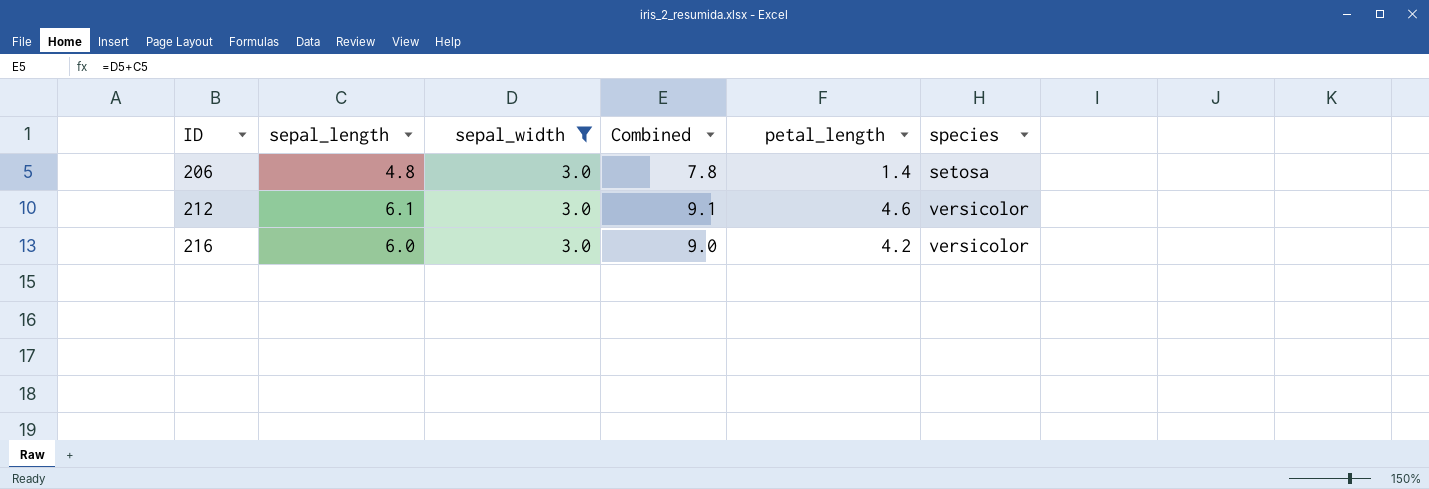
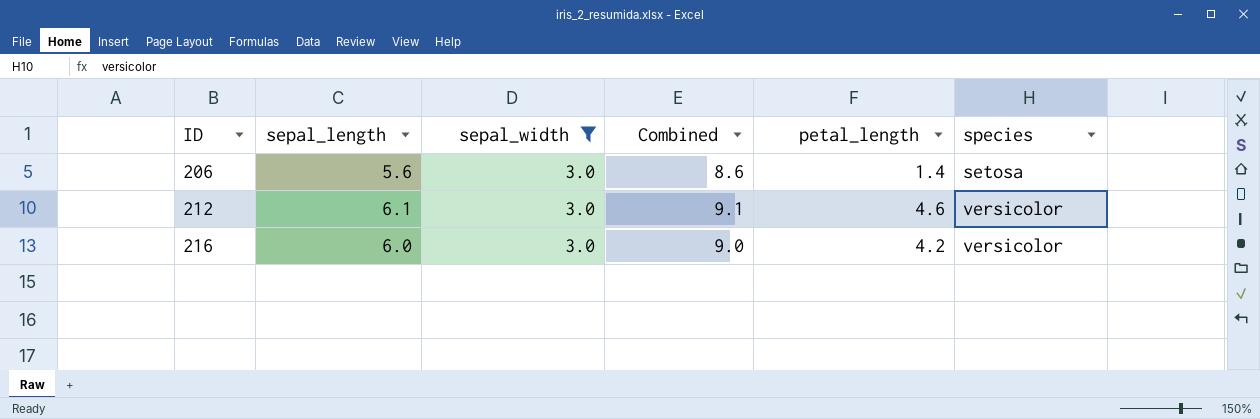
206 | sepal_length: 4.8 -> 5.6
206 | Combined: 7.8 -> 8.6

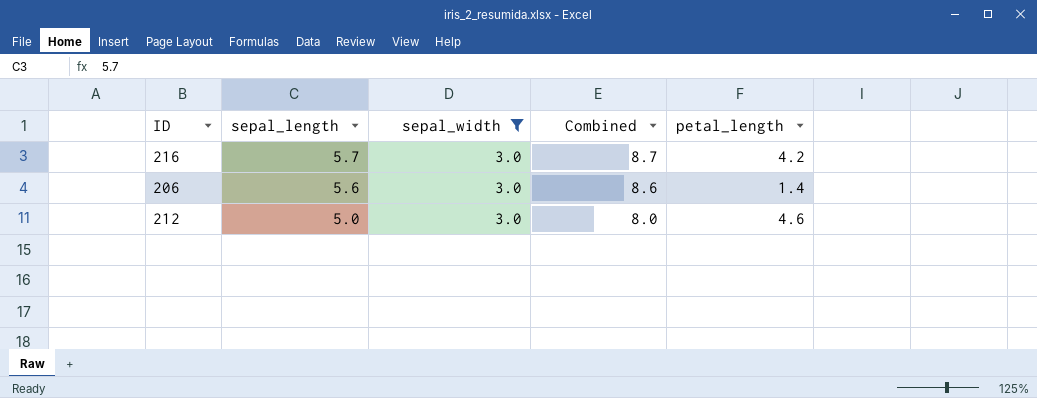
row order: ID ascending -> sepal_length descending
column species | position: 6 -> none
216 | sepal_length: 6.0 -> 5.7
216 | Combined: 9.0 -> 8.7
212 | sepal_length: 6.1 -> 5.0
212 | Combined: 9.1 -> 8.0

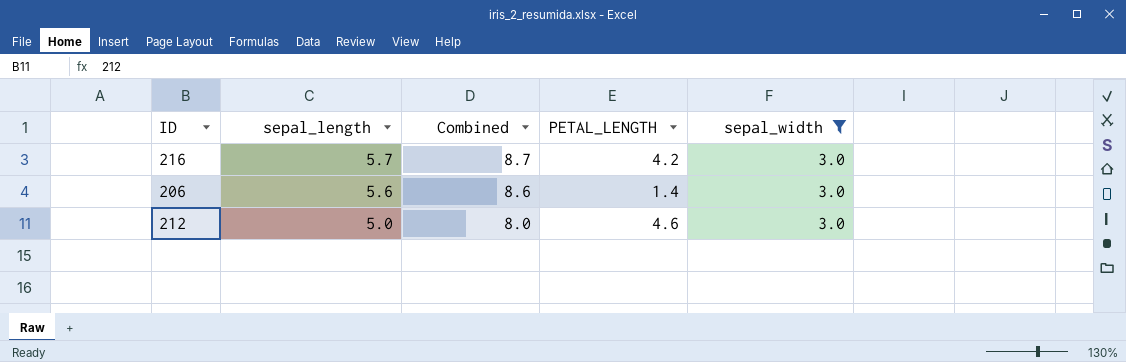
column name: petal_length -> PETAL_LENGTH
column sepal_width | position: 3 -> 5

